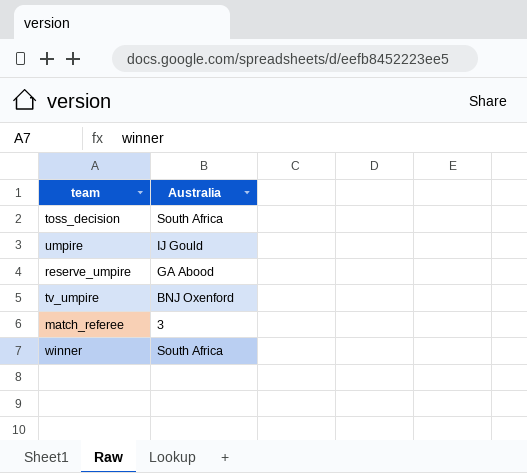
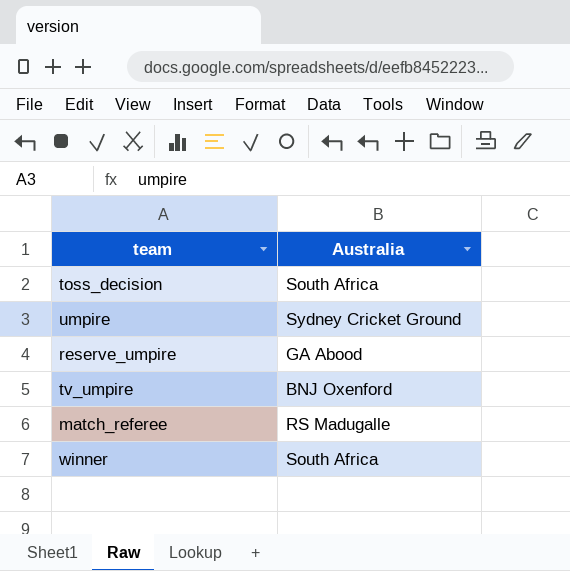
umpire | Australia: IJ Gould -> Sydney Cricket Ground
match_referee | Australia: 3 -> RS Madugalle

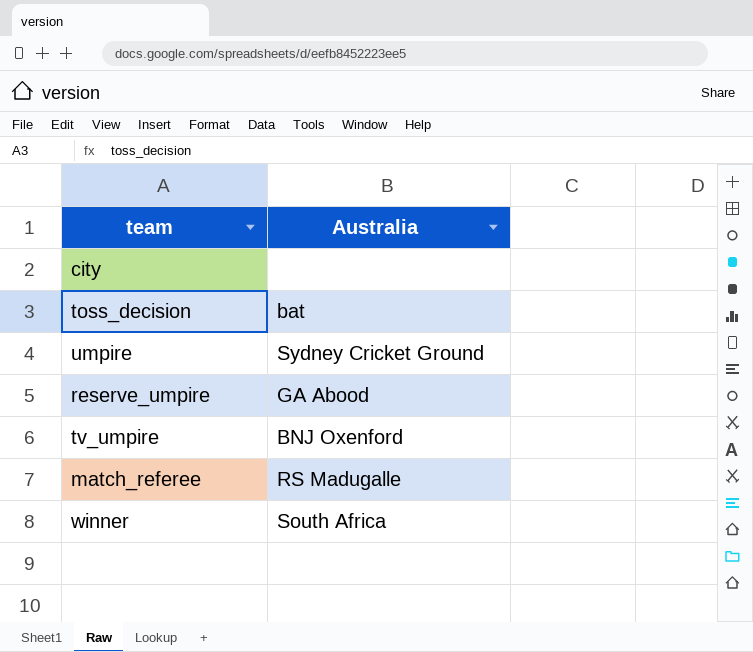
row city: none -> none
toss_decision | Australia: South Africa -> bat

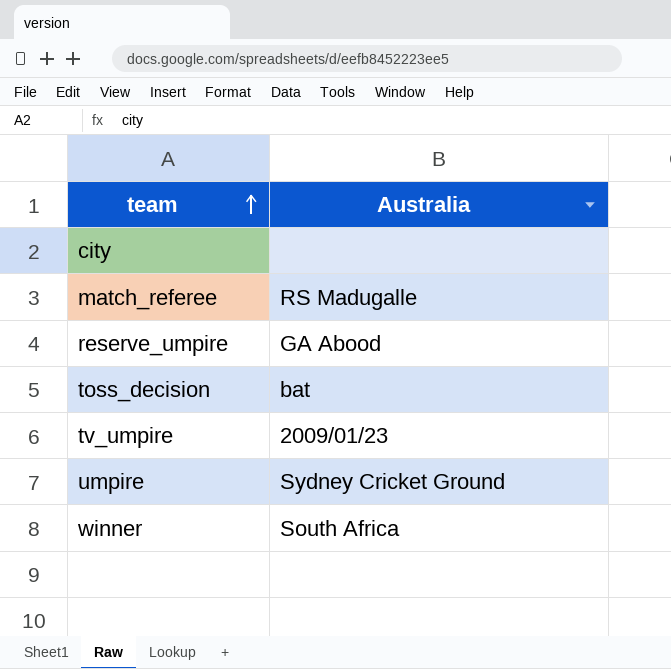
row order: none -> team ascending
tv_umpire | Australia: BNJ Oxenford -> 2009/01/23

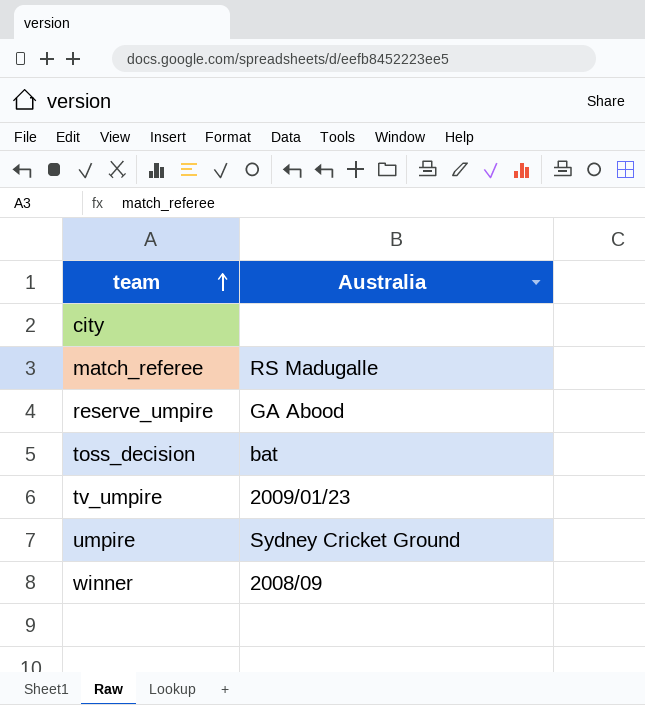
winner | Australia: South Africa -> 2008/09

